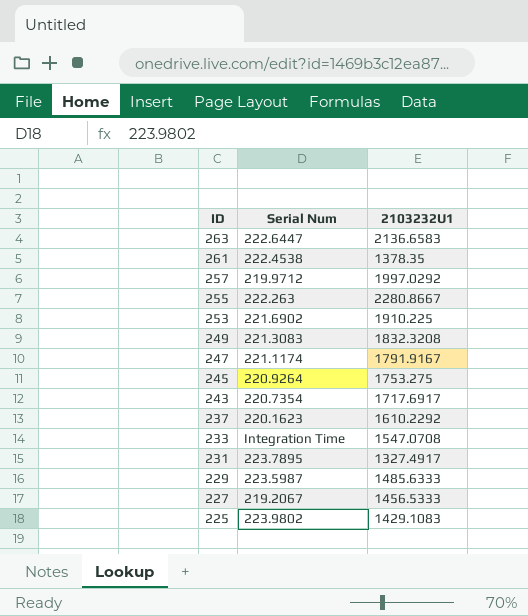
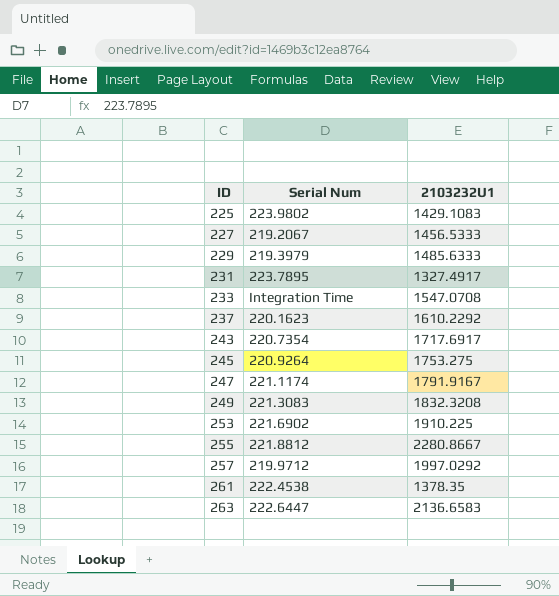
row order: ID descending -> ID ascending
229 | Serial Num: 223.5987 -> 219.3979
255 | Serial Num: 222.263 -> 221.8812

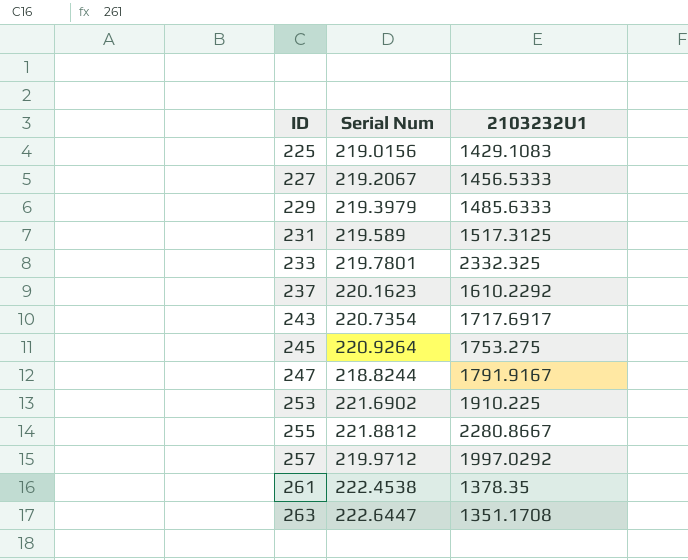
row 249: 221.3083 | 1832.3208 -> none
225 | Serial Num: 223.9802 -> 219.0156
231 | Serial Num: 223.7895 -> 219.589
231 | 2103232U1: 1327.4917 -> 1517.3125
233 | Serial Num: Integration Time -> 219.7801
233 | 2103232U1: 1547.0708 -> 2332.325
247 | Serial Num: 221.1174 -> 218.8244
263 | 2103232U1: 2136.6583 -> 1351.1708

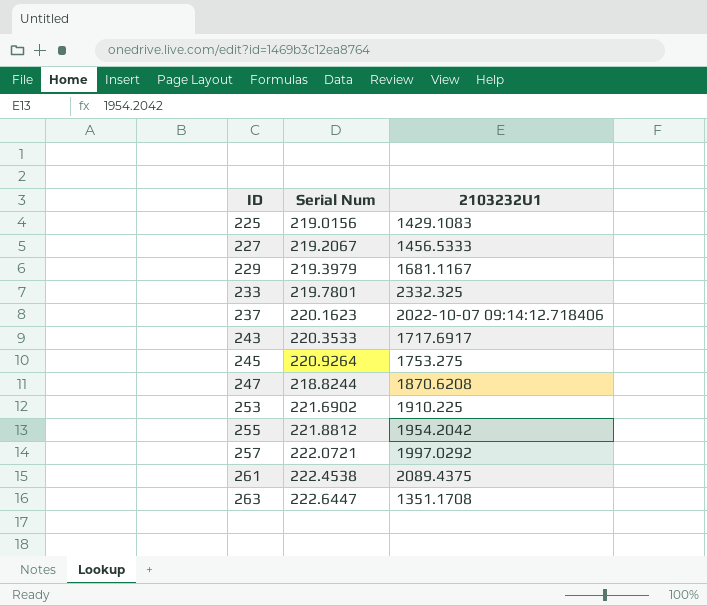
row 231: 219.589 | 1517.3125 -> none
229 | 2103232U1: 1485.6333 -> 1681.1167
237 | 2103232U1: 1610.2292 -> 2022-10-07 09:14:12.718406
243 | Serial Num: 220.7354 -> 220.3533
247 | 2103232U1: 1791.9167 -> 1870.6208
255 | 2103232U1: 2280.8667 -> 1954.2042
257 | Serial Num: 219.9712 -> 222.0721
261 | 2103232U1: 1378.35 -> 2089.4375

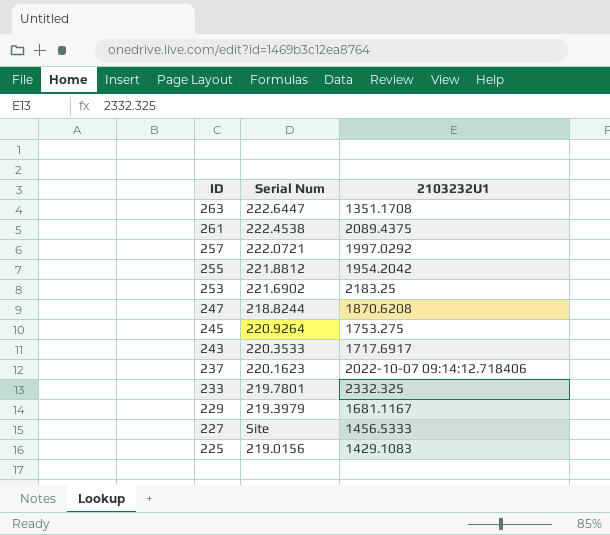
row order: ID ascending -> ID descending
253 | 2103232U1: 1910.225 -> 2183.25
227 | Serial Num: 219.2067 -> Site

